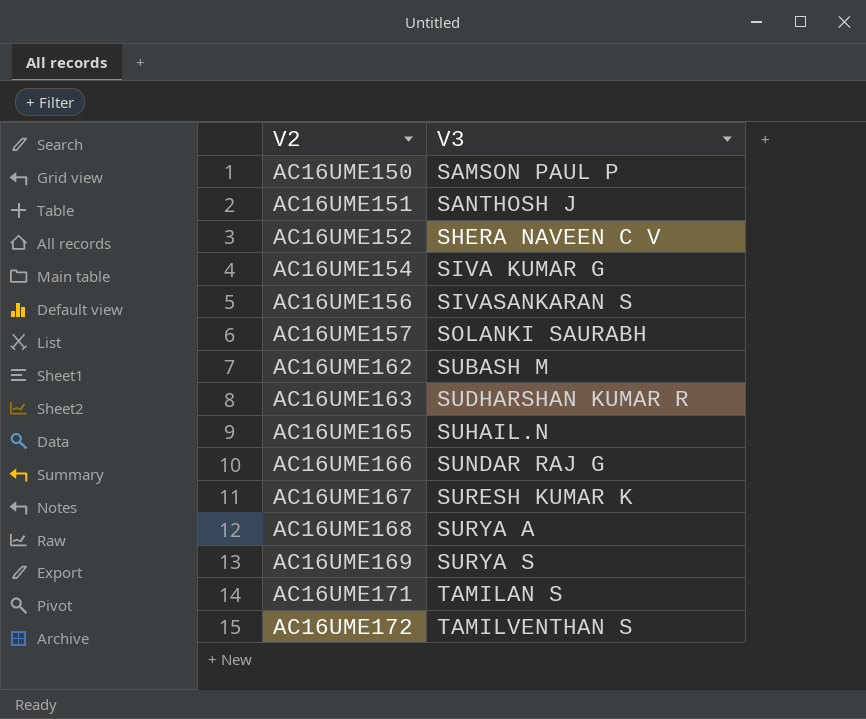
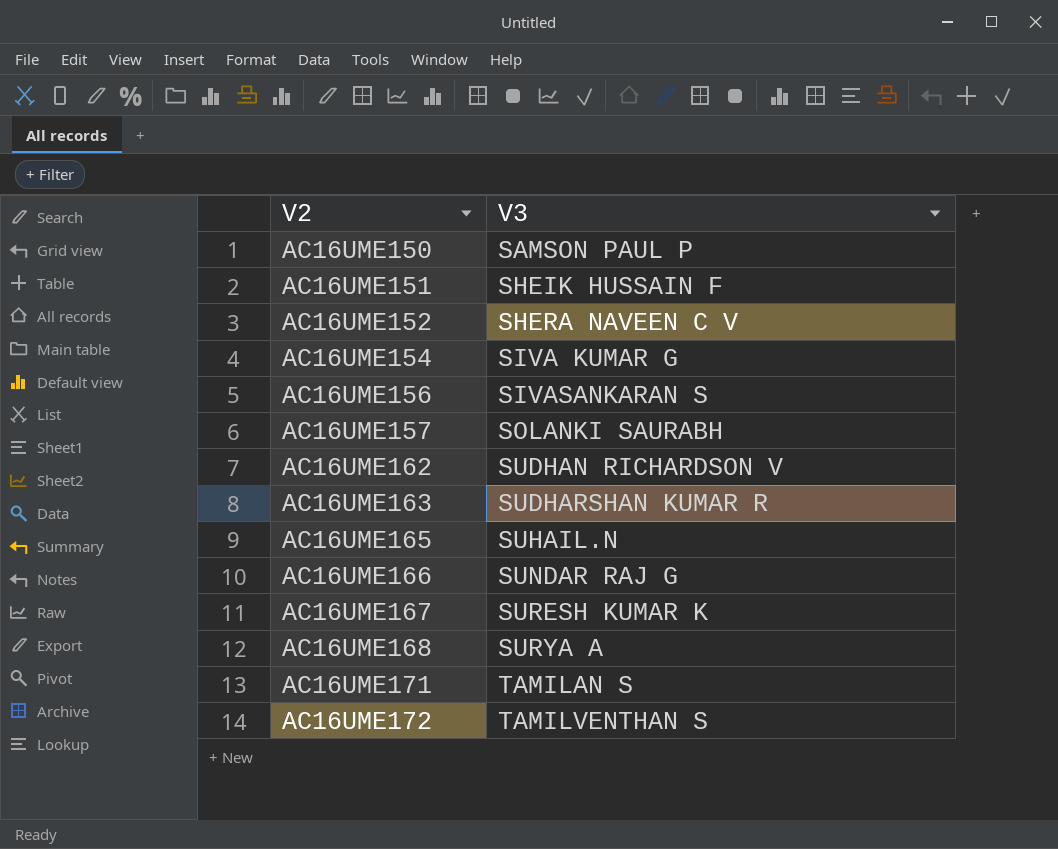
row AC16UME169: SURYA S -> none
AC16UME151 | V3: SANTHOSH J -> SHEIK HUSSAIN F
AC16UME162 | V3: SUBASH M -> SUDHAN RICHARDSON V

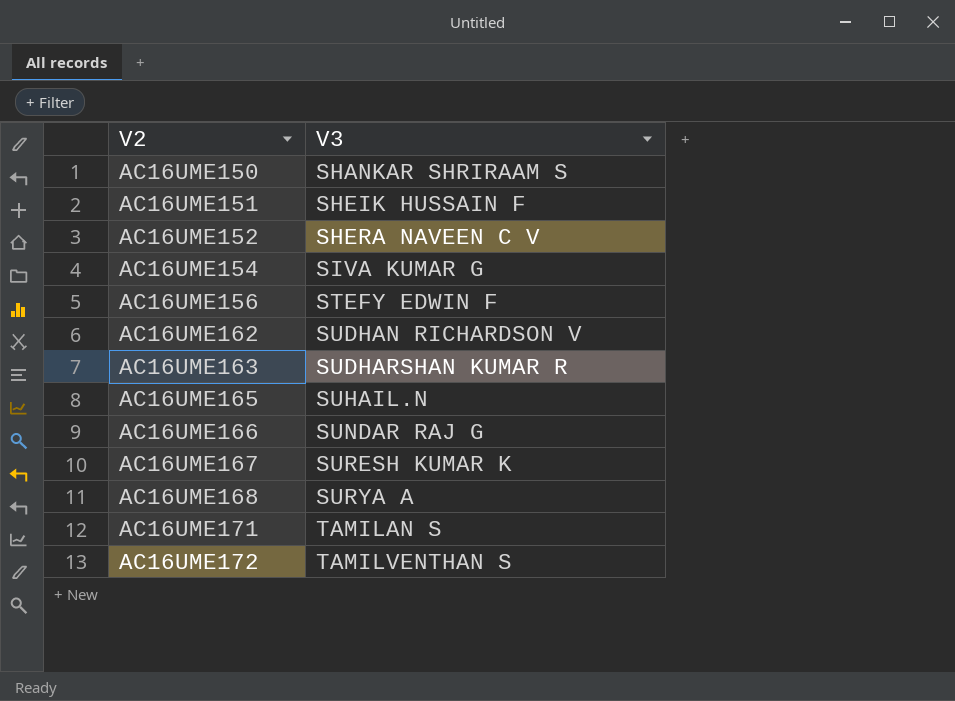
row AC16UME157: SOLANKI SAURABH -> none
AC16UME150 | V3: SAMSON PAUL P -> SHANKAR SHRIRAAM S
AC16UME156 | V3: SIVASANKARAN S -> STEFY EDWIN F

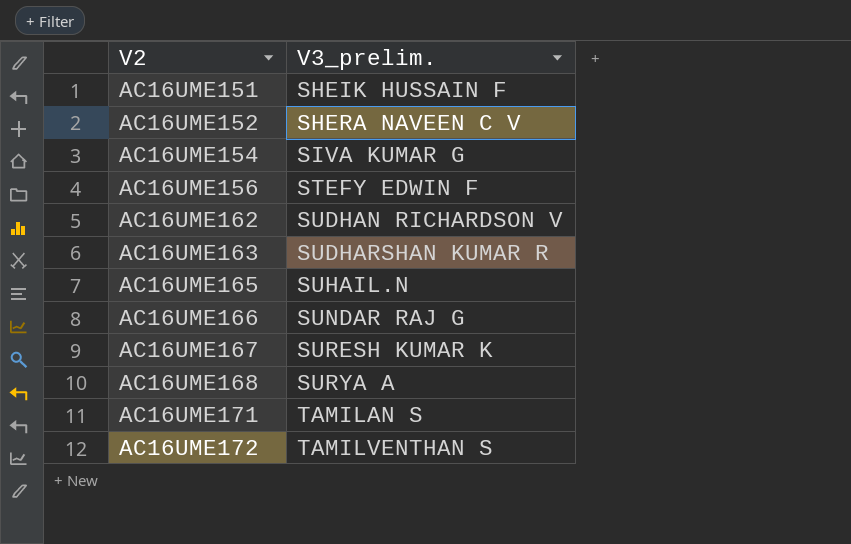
column name: V3 -> V3_prelim.
row AC16UME150: SHANKAR SHRIRAAM S -> none

